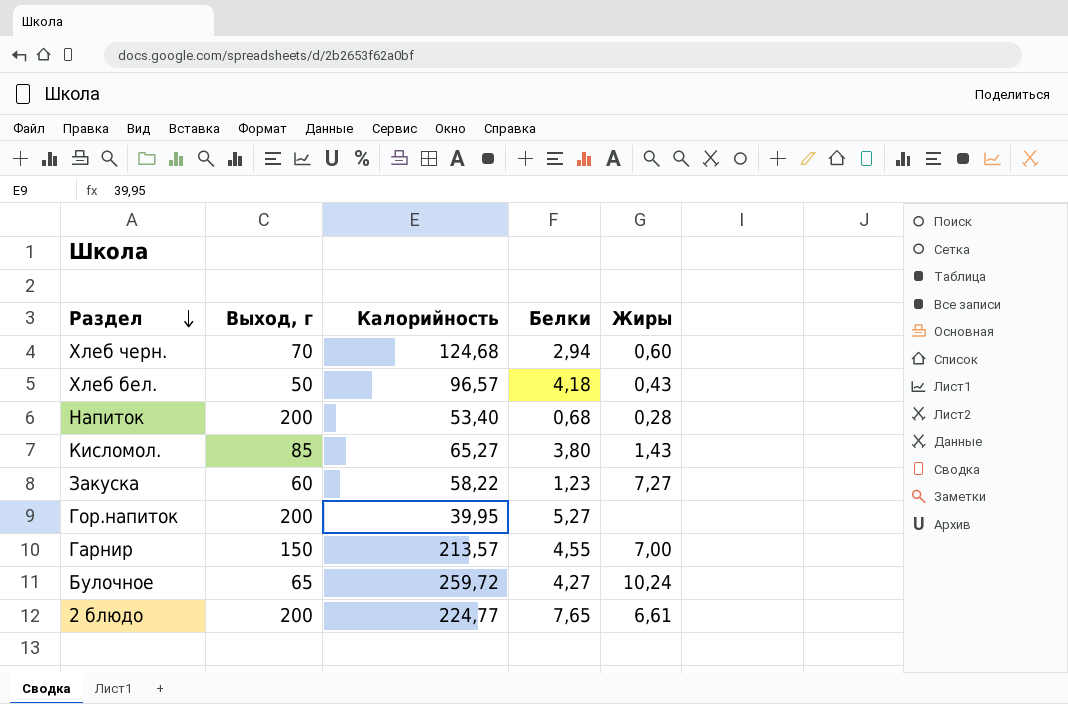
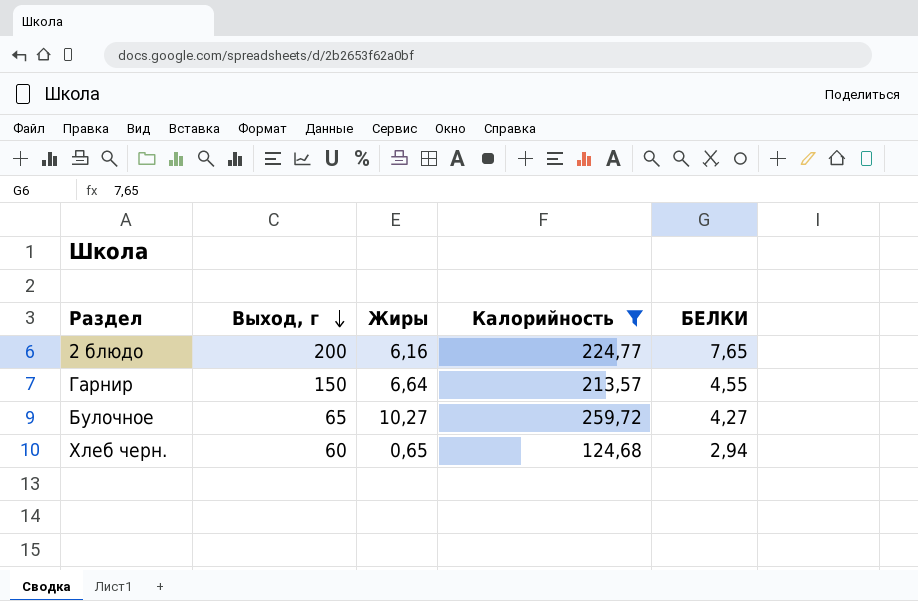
filter: none -> Калорийность >= 124,68
row order: Раздел descending -> Выход, г descending
column Жиры | position: 5 -> 3
column name: Белки -> БЕЛКИ
2 блюдо | Жиры: 6,61 -> 6,16
Гарнир | Жиры: 7,00 -> 6,64
Булочное | Жиры: 10,24 -> 10,27
Хлеб черн. | Выход, г: 70 -> 60
Хлеб черн. | Жиры: 0,60 -> 0,65

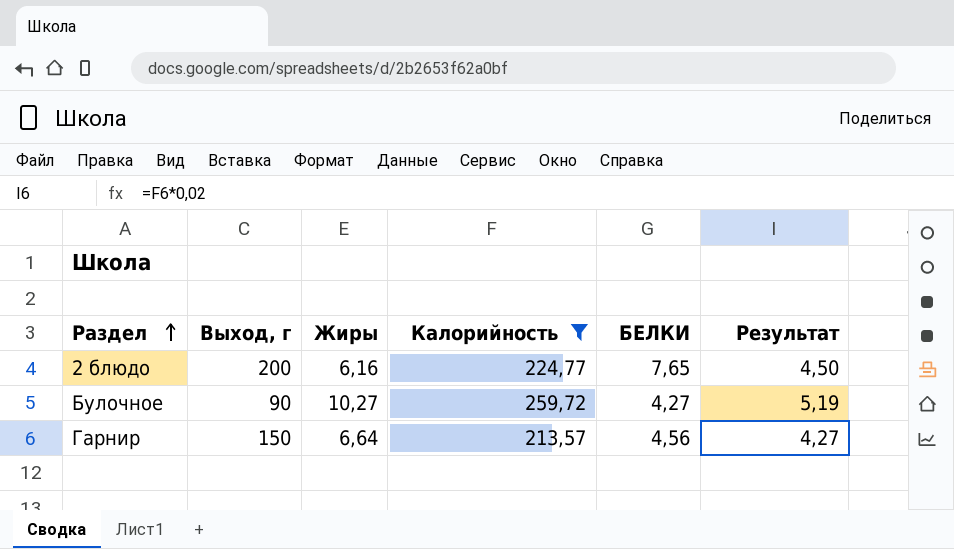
row order: Выход, г descending -> Раздел ascending
column Результат | formula: none -> [Калорийность] * 0,02
row Хлеб черн.: 60 | 0,65 | 124,68 | 2,94 -> none
Булочное | Выход, г: 65 -> 90
Гарнир | БЕЛКИ: 4,55 -> 4,56

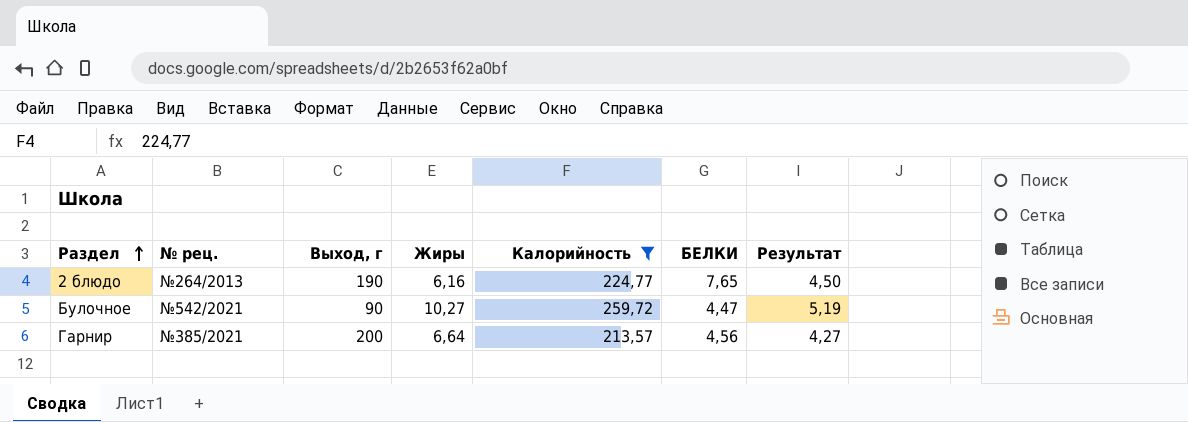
column № рец. | position: none -> 2
2 блюдо | Выход, г: 200 -> 190
Булочное | БЕЛКИ: 4,27 -> 4,47
Гарнир | Выход, г: 150 -> 200

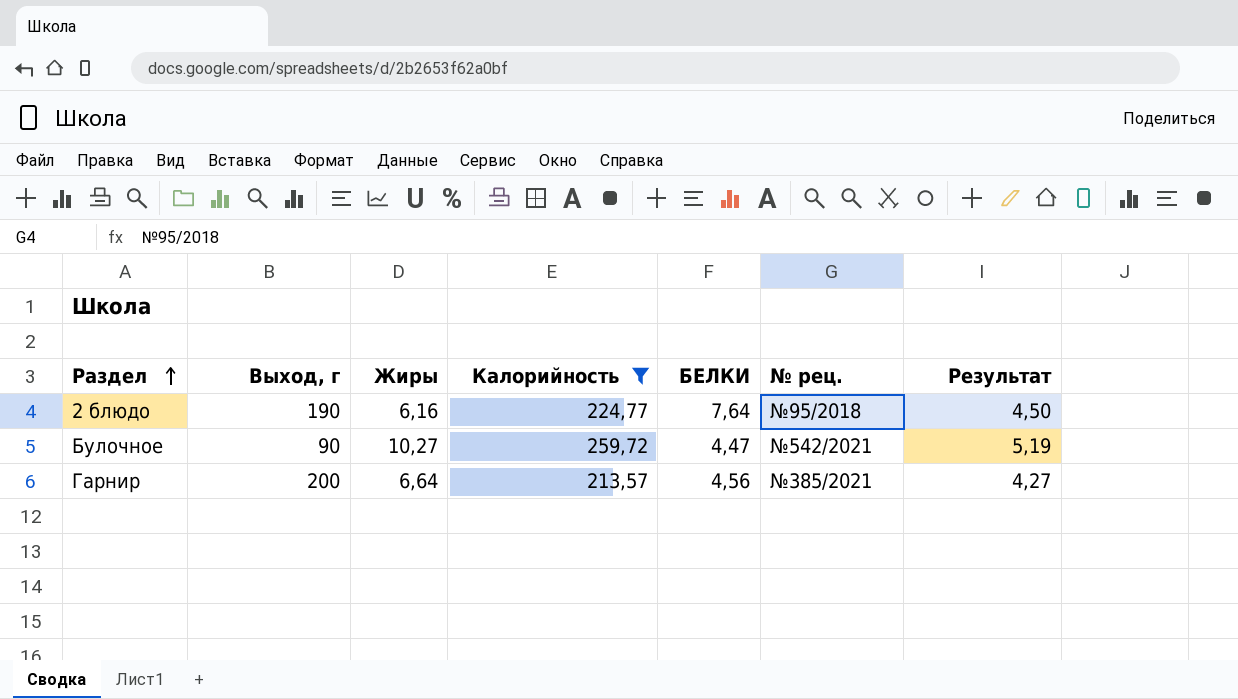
column № рец. | position: 2 -> 6
2 блюдо | БЕЛКИ: 7,65 -> 7,64
2 блюдо | № рец.: №264/2013 -> №95/2018

